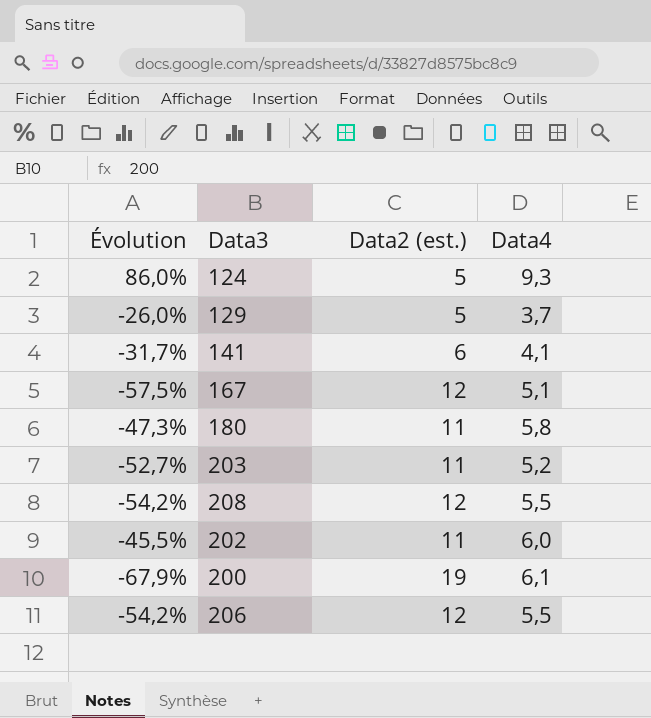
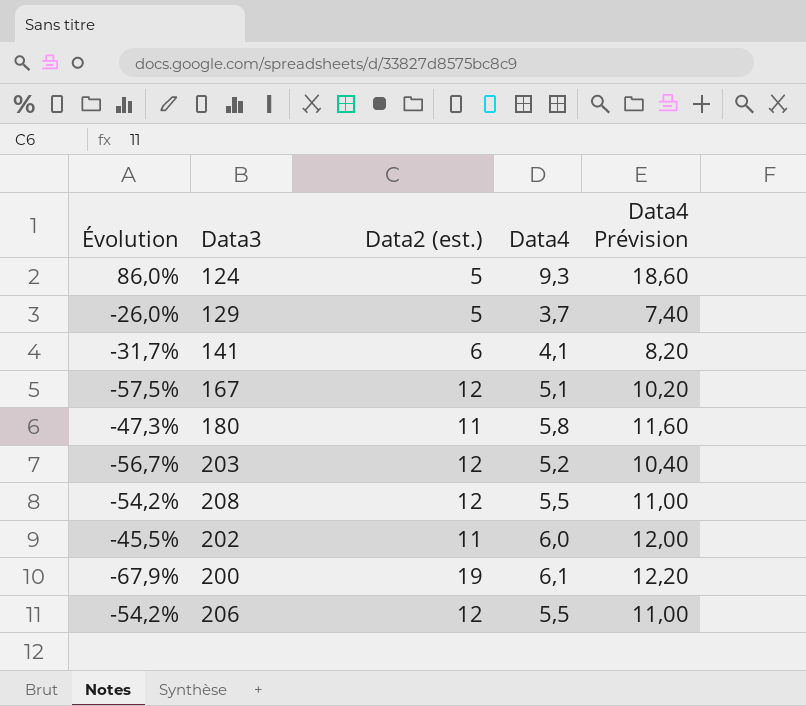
column Data4 Prévision | formula: none -> [Data4] * 2
203 | Évolution: -52,7% -> -56,7%
203 | Data2 (est.): 11 -> 12

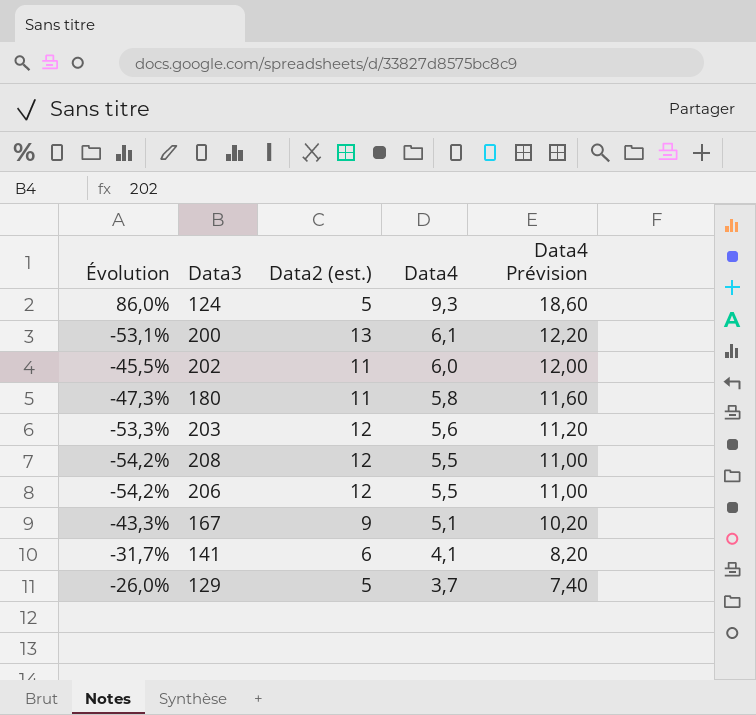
row order: none -> Data4 descending
200 | Évolution: -67,9% -> -53,1%
200 | Data2 (est.): 19 -> 13
203 | Évolution: -56,7% -> -53,3%
203 | Data4: 5,2 -> 5,6
203 | Data4 Prévision: 10,40 -> 11,20
167 | Évolution: -57,5% -> -43,3%
167 | Data2 (est.): 12 -> 9

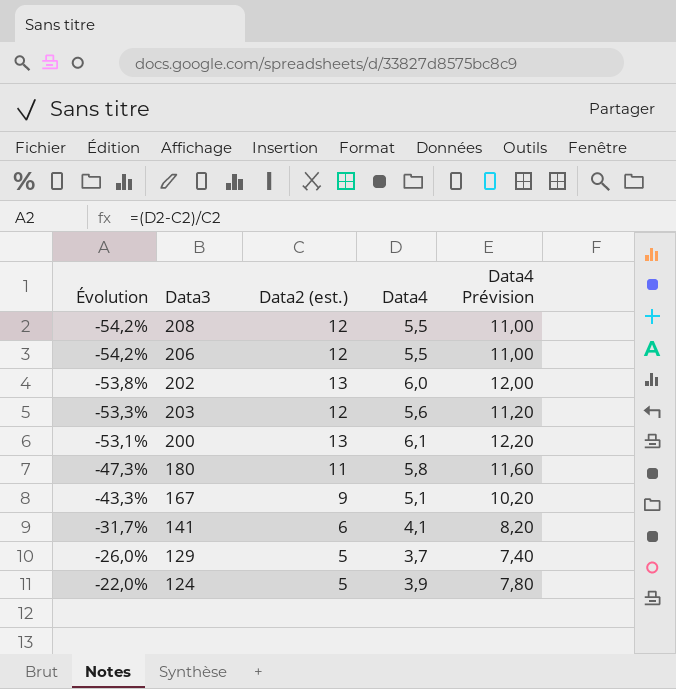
row order: Data4 descending -> Évolution ascending
202 | Évolution: -45,5% -> -53,8%
202 | Data2 (est.): 11 -> 13
124 | Évolution: 86,0% -> -22,0%
124 | Data4: 9,3 -> 3,9
124 | Data4 Prévision: 18,60 -> 7,80

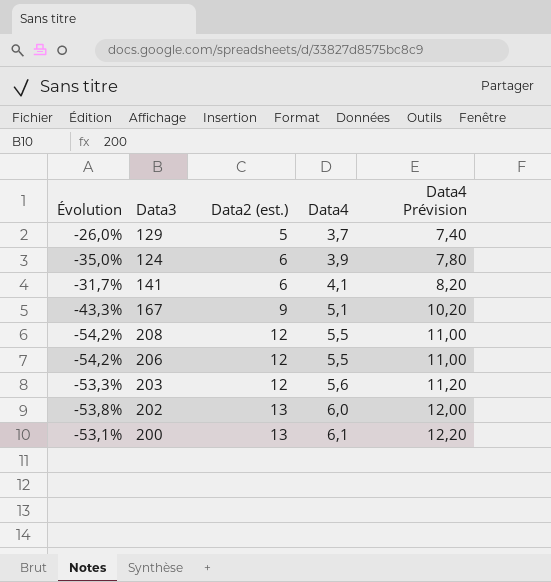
row order: Évolution ascending -> Data2 (est.) ascending
row 180: -47,3% | 11 | 5,8 | 11,60 -> none
124 | Évolution: -22,0% -> -35,0%
124 | Data2 (est.): 5 -> 6

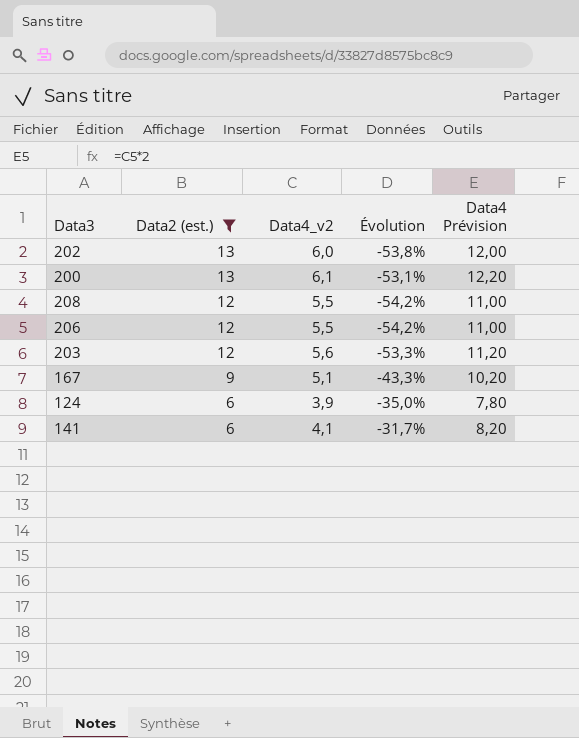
filter: none -> Data2 (est.) != 5
row order: Data2 (est.) ascending -> Data2 (est.) descending
column name: Data4 -> Data4_v2
column Évolution | position: 1 -> 4

